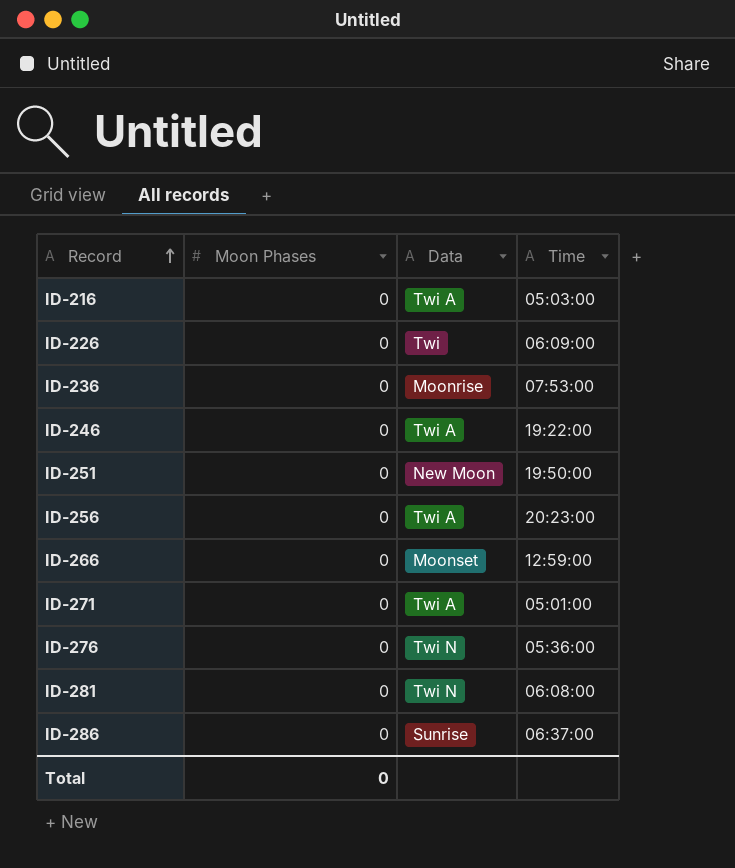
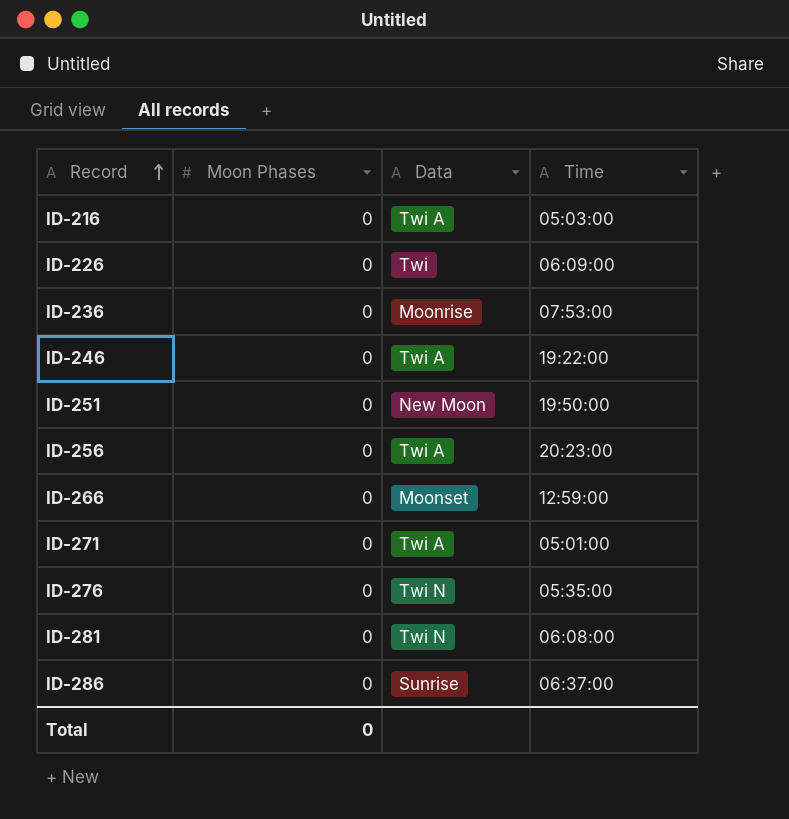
ID-276 | Time: 05:36:00 -> 05:35:00

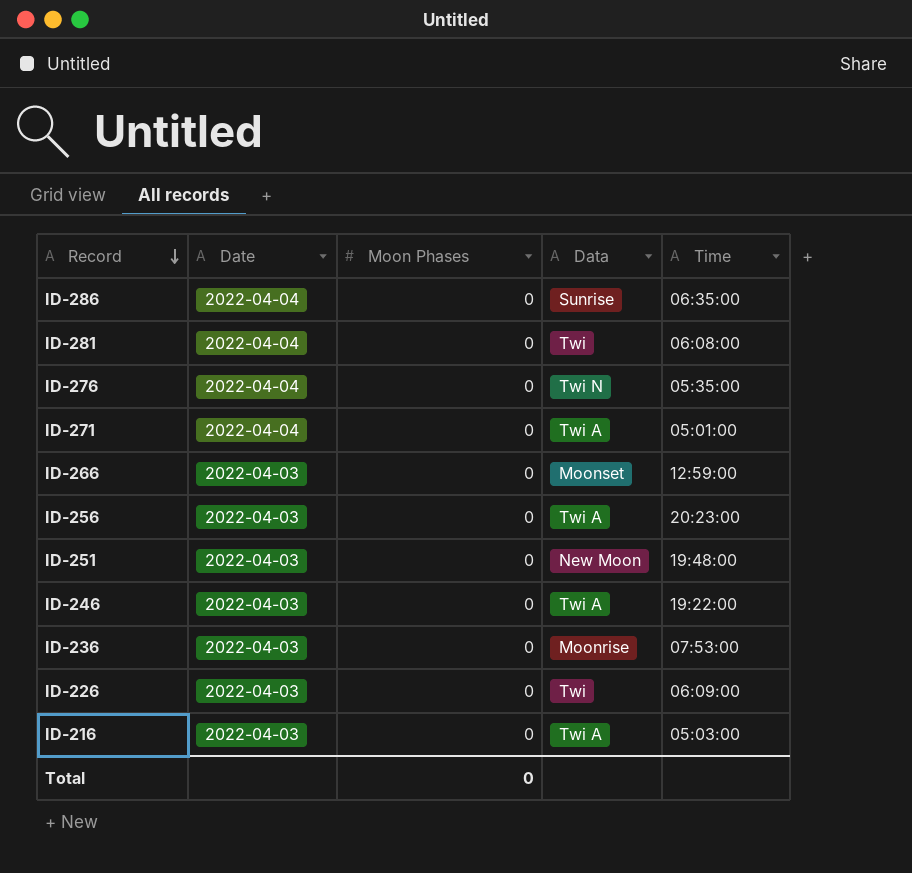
row order: Record ascending -> Record descending
column Date | position: none -> 2
ID-286 | Time: 06:37:00 -> 06:35:00
ID-281 | Data: Twi N -> Twi
ID-251 | Time: 19:50:00 -> 19:48:00

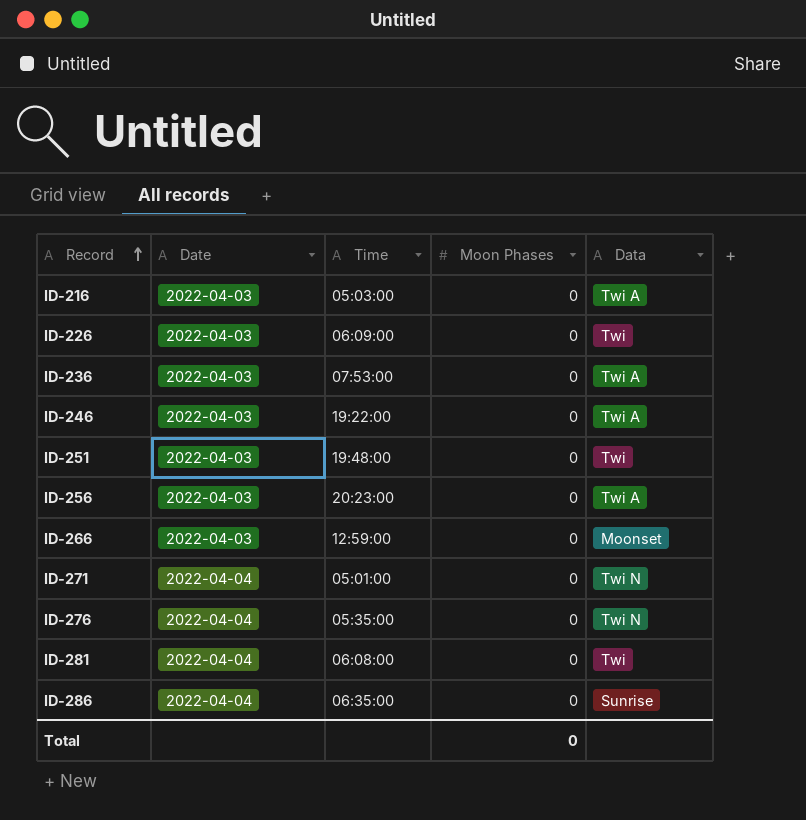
row order: Record descending -> Record ascending
column Time | position: 5 -> 3
ID-236 | Data: Moonrise -> Twi A
ID-251 | Data: New Moon -> Twi
ID-271 | Data: Twi A -> Twi N

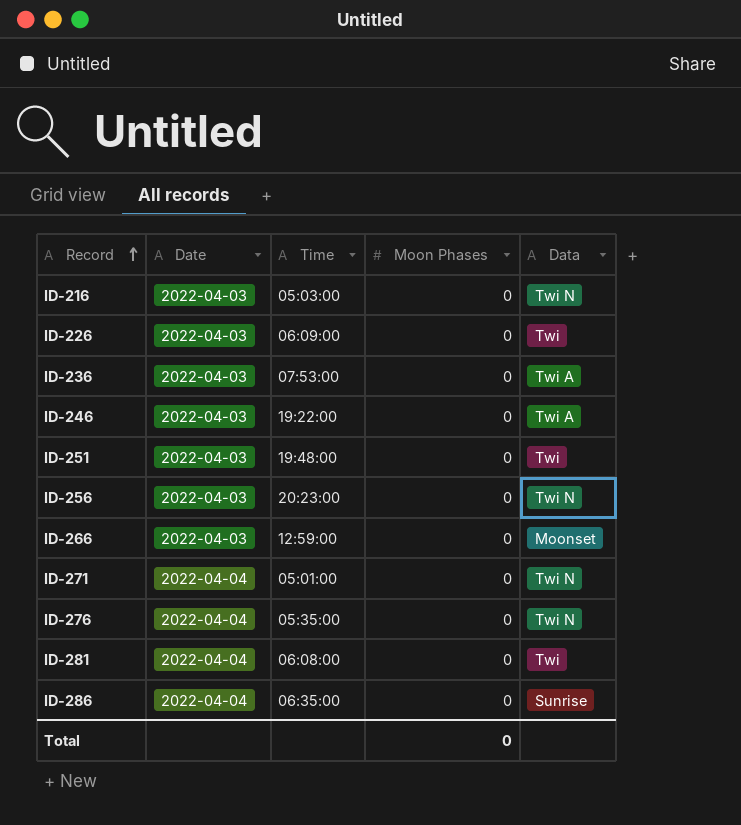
ID-216 | Data: Twi A -> Twi N
ID-256 | Data: Twi A -> Twi N

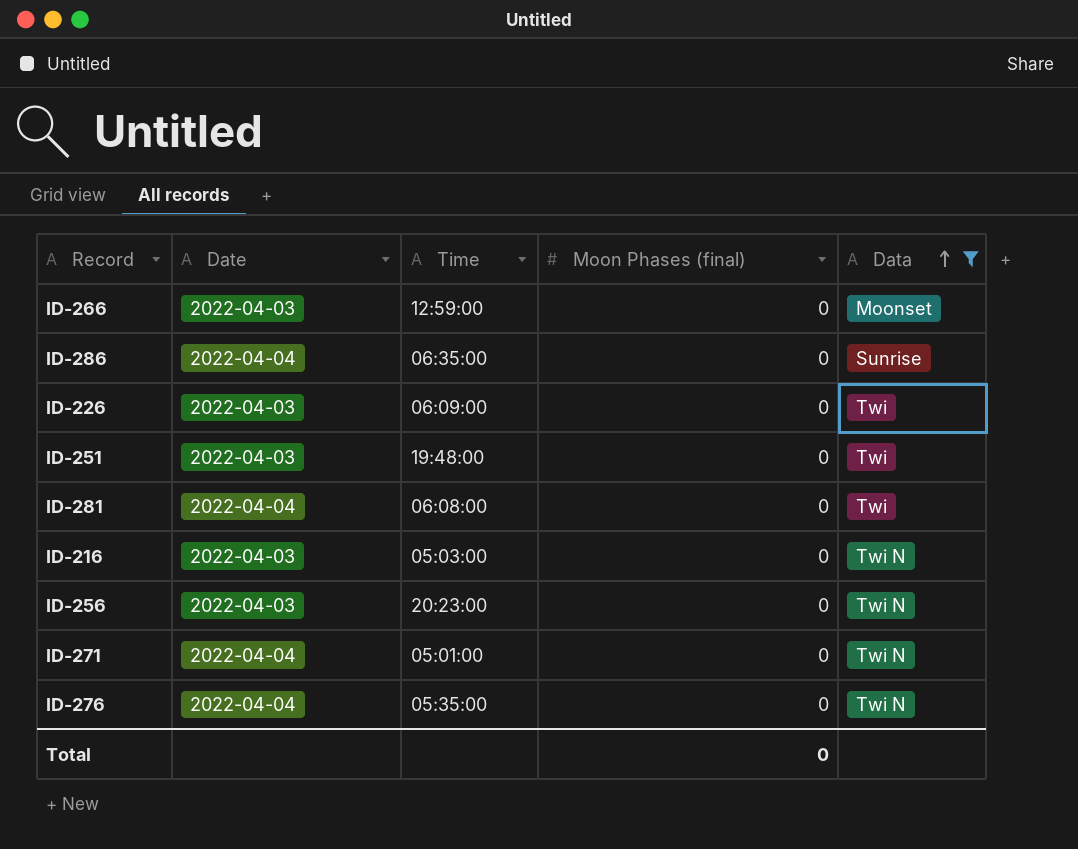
filter: none -> Data != Twi A
row order: Record ascending -> Data ascending
column name: Moon Phases -> Moon Phases (final)

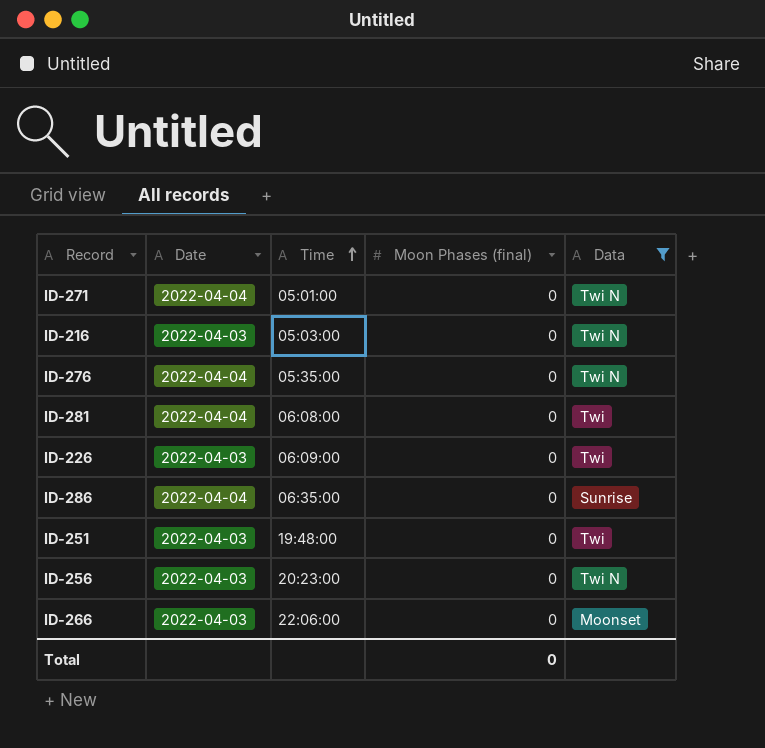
row order: Data ascending -> Time ascending
ID-266 | Time: 12:59:00 -> 22:06:00

